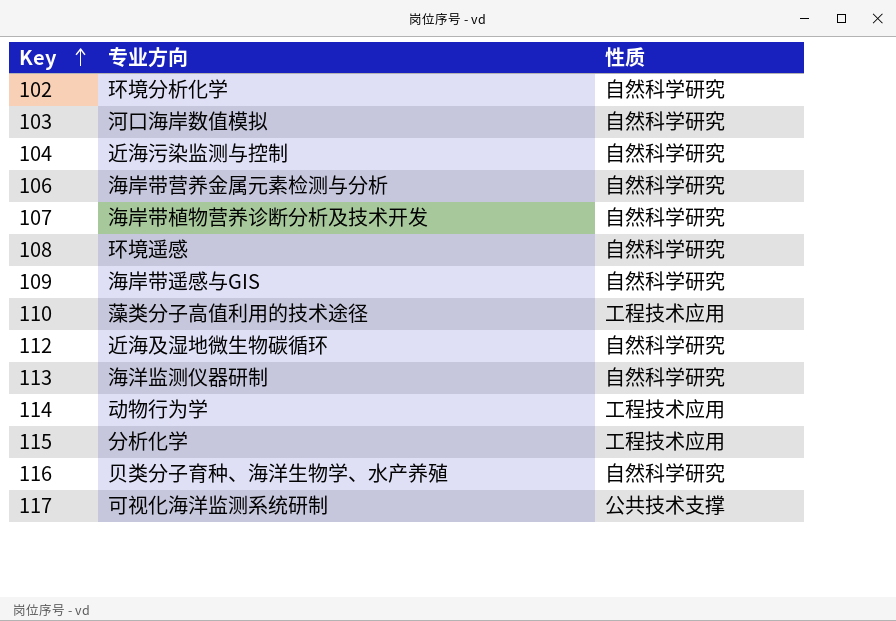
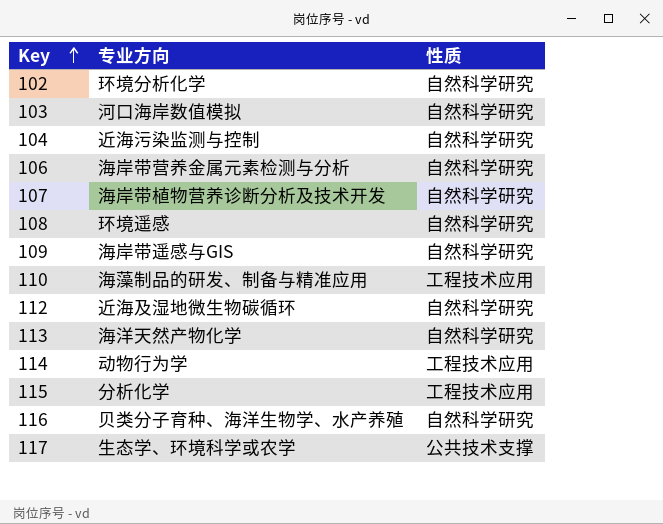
110 | 专业方向: 藻类分子高值利用的技术途径 -> 海藻制品的研发、制备与精准应用
113 | 专业方向: 海洋监测仪器研制 -> 海洋天然产物化学
117 | 专业方向: 可视化海洋监测系统研制 -> 生态学、环境科学或农学

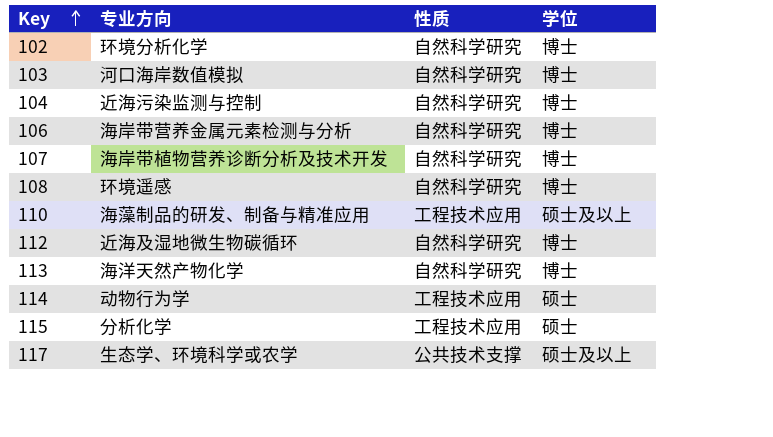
column 学位 | position: none -> 4
row 109: 海岸带遥感与GIS | 自然科学研究 -> none
row 116: 贝类分子育种、海洋生物学、水产养殖 | 自然科学研究 -> none

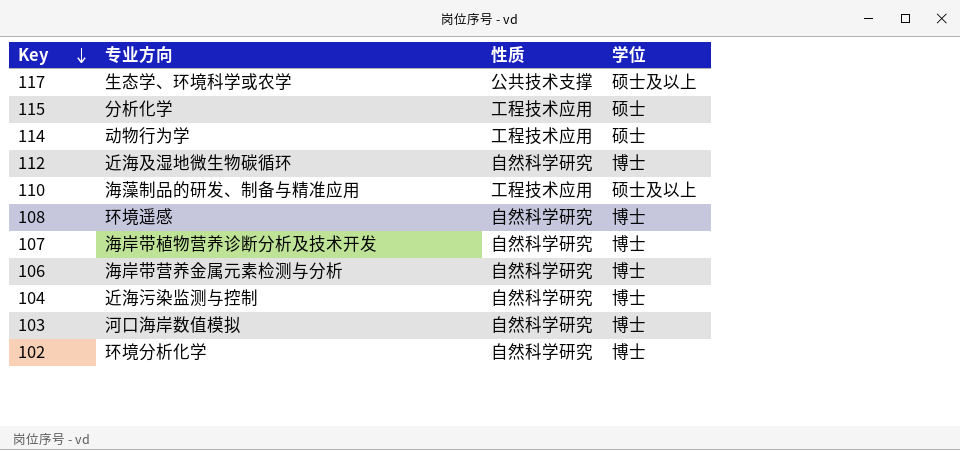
row order: Key ascending -> Key descending
row 113: 海洋天然产物化学 | 自然科学研究 | 博士 -> none

